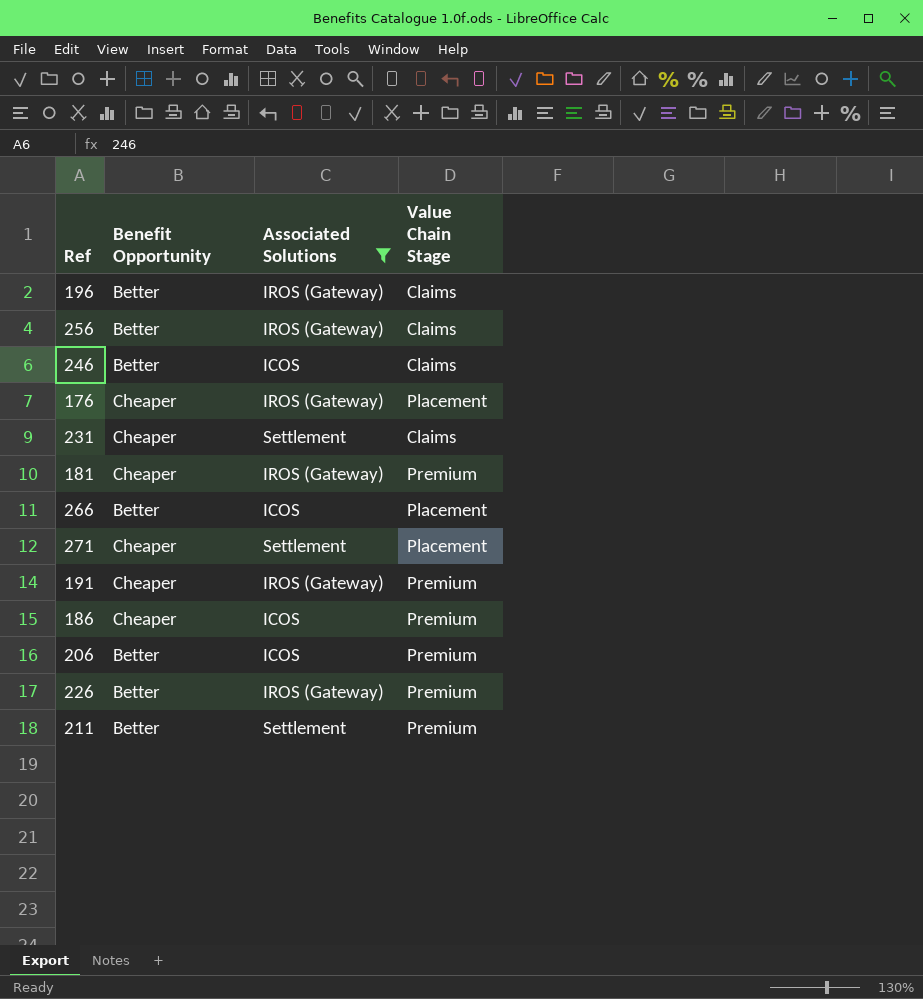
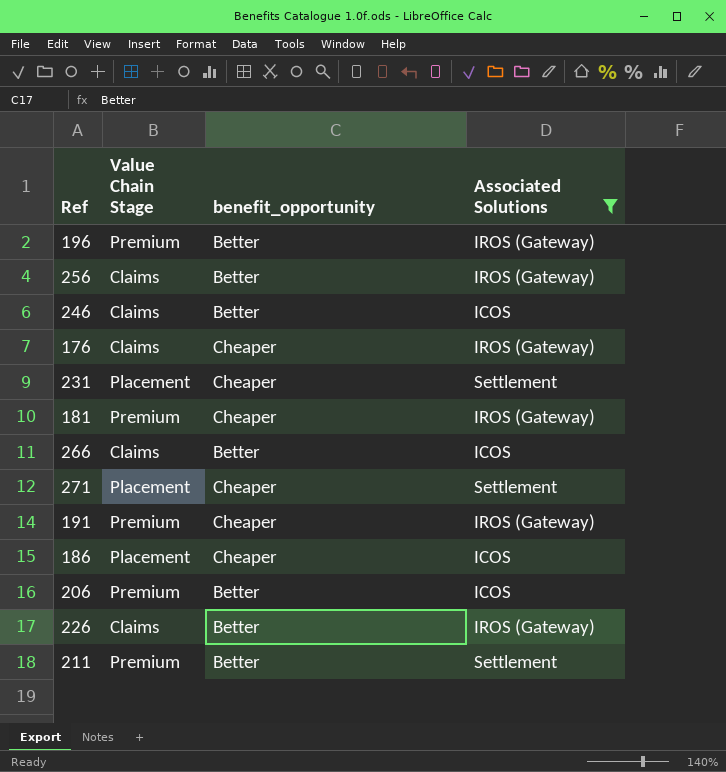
column Value Chain Stage | position: 4 -> 2
column name: Benefit Opportunity -> benefit_opportunity
196 | Value Chain Stage: Claims -> Premium
176 | Value Chain Stage: Placement -> Claims
231 | Value Chain Stage: Claims -> Placement
266 | Value Chain Stage: Placement -> Claims
186 | Value Chain Stage: Premium -> Placement
226 | Value Chain Stage: Premium -> Claims

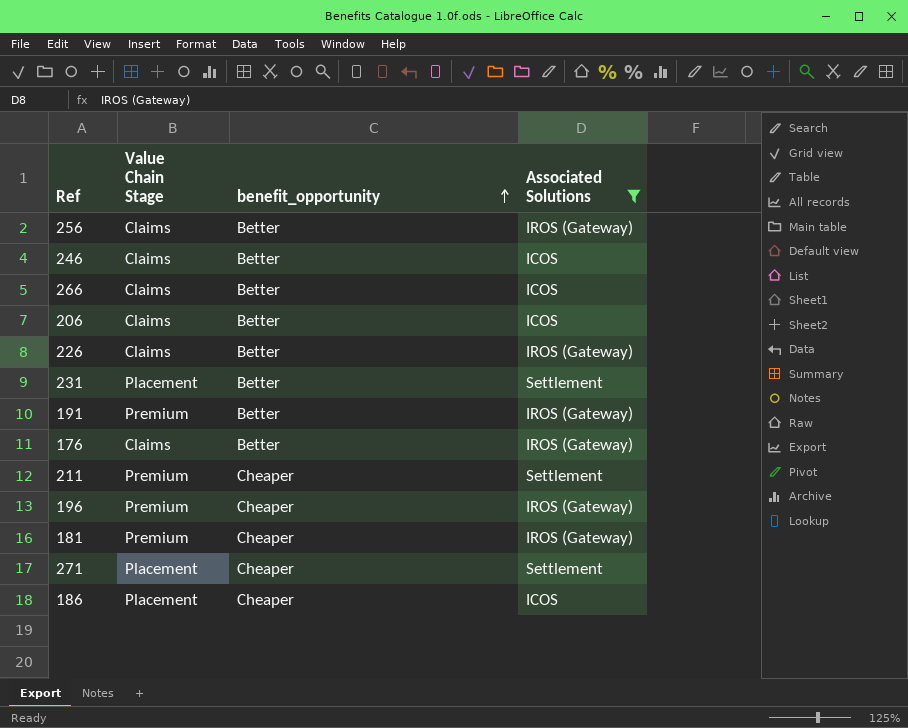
row order: none -> benefit_opportunity ascending
206 | Value Chain Stage: Premium -> Claims
231 | benefit_opportunity: Cheaper -> Better
191 | benefit_opportunity: Cheaper -> Better
176 | benefit_opportunity: Cheaper -> Better
211 | benefit_opportunity: Better -> Cheaper
196 | benefit_opportunity: Better -> Cheaper

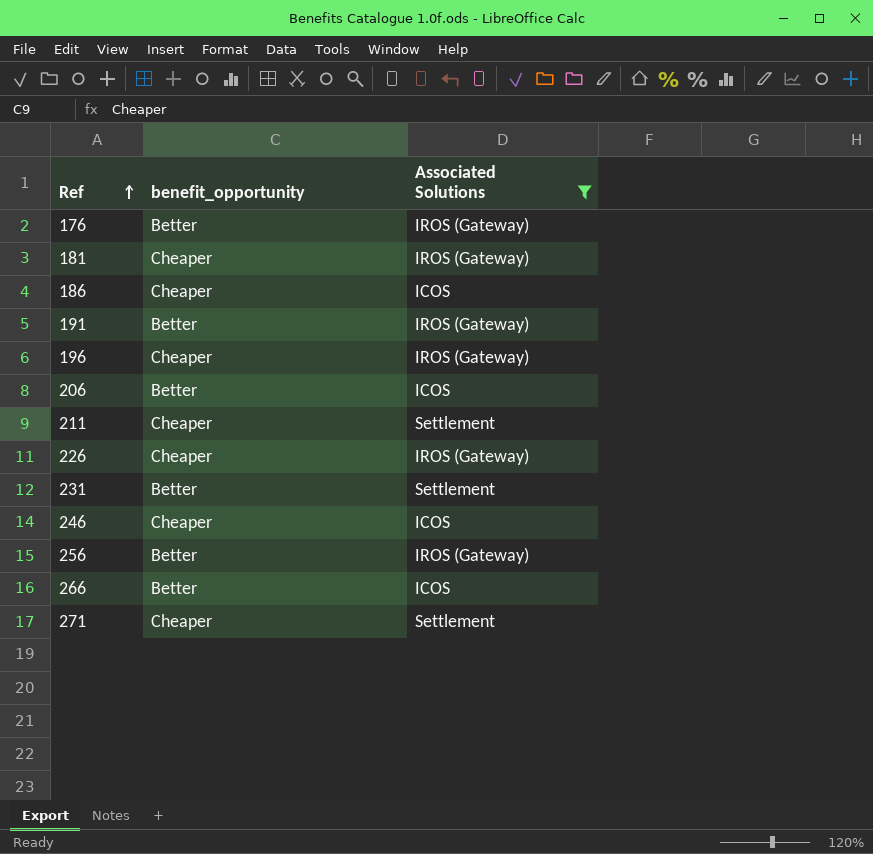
row order: benefit_opportunity ascending -> Ref ascending
column Value Chain Stage | position: 2 -> none
226 | benefit_opportunity: Better -> Cheaper
246 | benefit_opportunity: Better -> Cheaper

